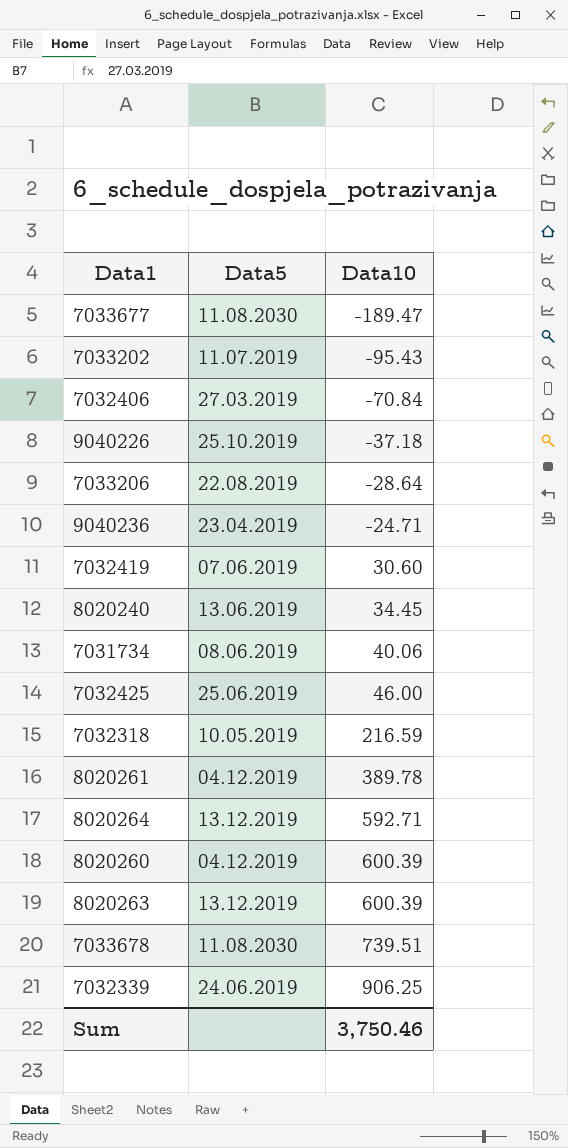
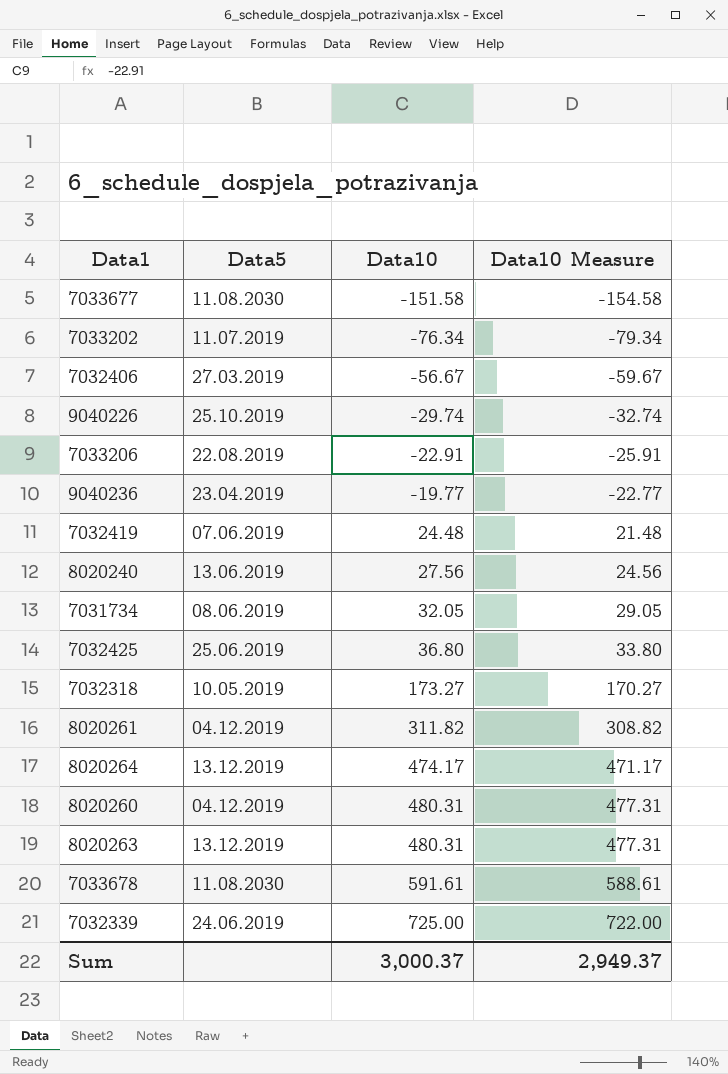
column Data10 Measure | formula: none -> [Data10] - 3
7033677 | Data10: -189.47 -> -151.58
7033202 | Data10: -95.43 -> -76.34
7032406 | Data10: -70.84 -> -56.67
9040226 | Data10: -37.18 -> -29.74
7033206 | Data10: -28.64 -> -22.91
9040236 | Data10: -24.71 -> -19.77
7032419 | Data10: 30.60 -> 24.48
8020240 | Data10: 34.45 -> 27.56
7031734 | Data10: 40.06 -> 32.05
7032425 | Data10: 46.00 -> 36.80
7032318 | Data10: 216.59 -> 173.27
8020261 | Data10: 389.78 -> 311.82
8020264 | Data10: 592.71 -> 474.17
8020260 | Data10: 600.39 -> 480.31
8020263 | Data10: 600.39 -> 480.31
7033678 | Data10: 739.51 -> 591.61
7032339 | Data10: 906.25 -> 725.00
Sum | Data10: 3,750.46 -> 3,000.37

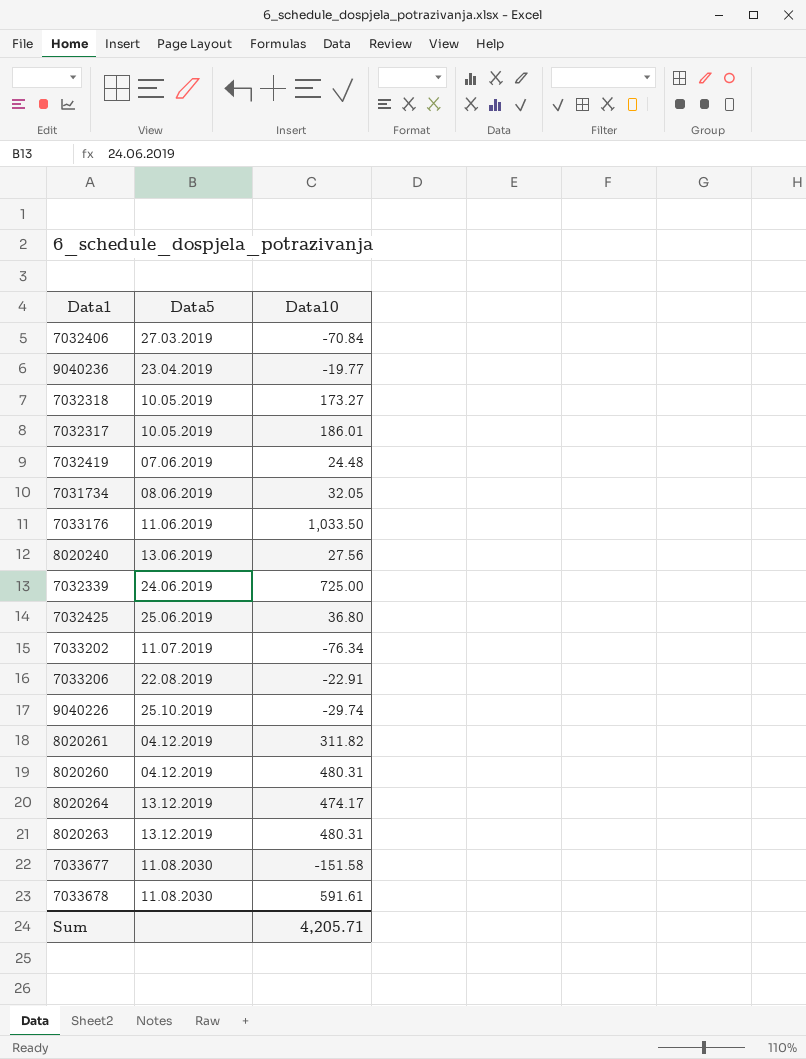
row order: Data10 ascending -> Data5 ascending
column Data10 Measure | formula: [Data10] - 3 -> none
7032406 | Data10: -56.67 -> -70.84
row 7032317: none -> 10.05.2019 | 186.01
row 7033176: none -> 11.06.2019 | 1,033.50
Sum | Data10: 3,000.37 -> 4,205.71

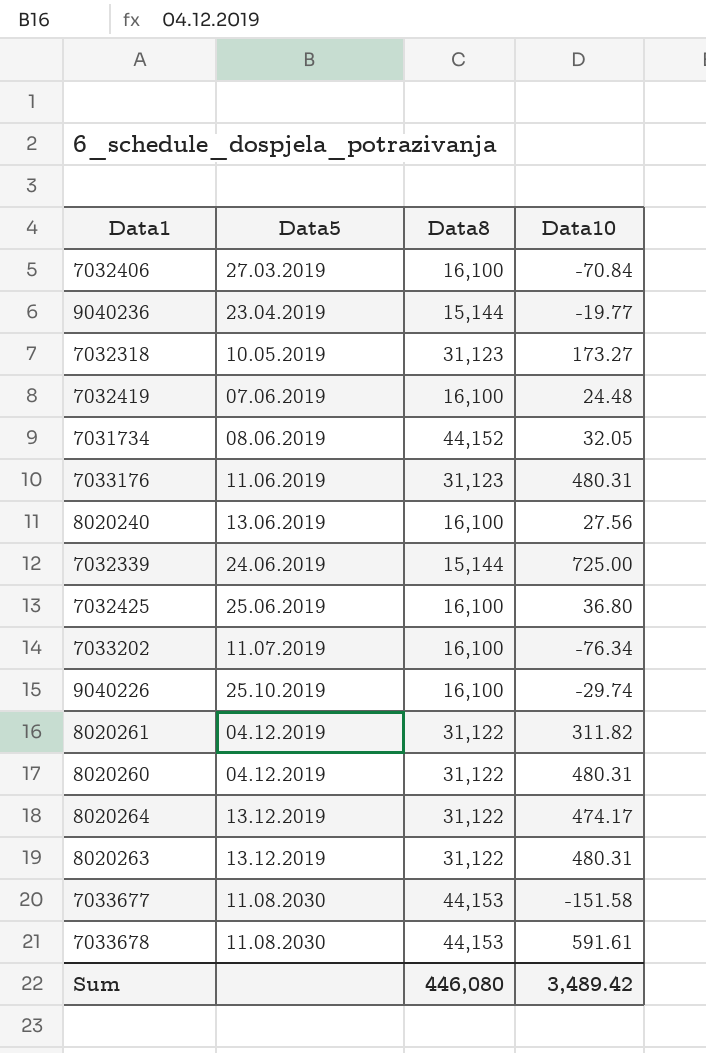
column Data8 | position: none -> 3
row 7032317: 10.05.2019 | 186.01 -> none
row 7033206: 22.08.2019 | -22.91 -> none
7033176 | Data10: 1,033.50 -> 480.31
Sum | Data10: 4,205.71 -> 3,489.42

